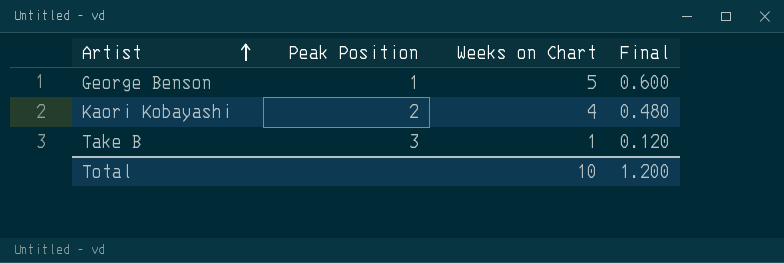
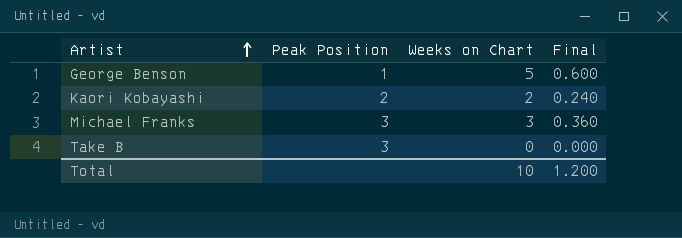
Kaori Kobayashi | Weeks on Chart: 4 -> 2
Kaori Kobayashi | Final: 0.480 -> 0.240
row Michael Franks: none -> 3 | 3 | 0.360
Take B | Weeks on Chart: 1 -> 0
Take B | Final: 0.120 -> 0.000

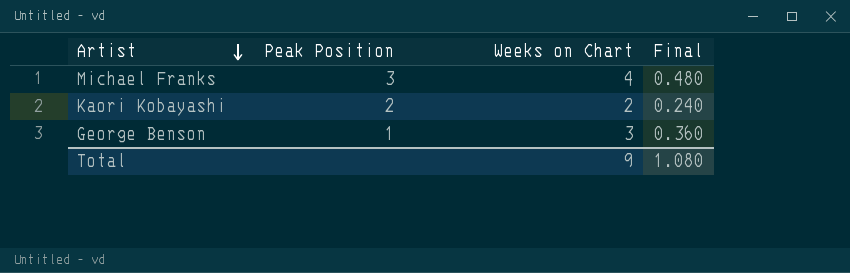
row order: Artist ascending -> Artist descending
row Take B: 3 | 0 | 0.000 -> none
Michael Franks | Weeks on Chart: 3 -> 4
Michael Franks | Final: 0.360 -> 0.480
George Benson | Weeks on Chart: 5 -> 3
George Benson | Final: 0.600 -> 0.360
Total | Weeks on Chart: 10 -> 9
Total | Final: 1.200 -> 1.080

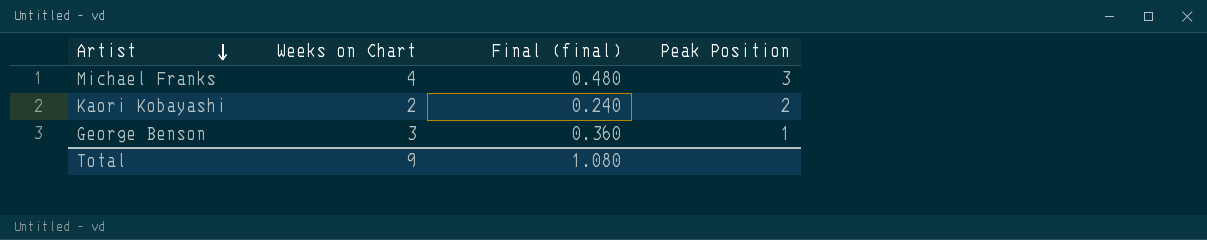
column name: Final -> Final (final)
column Peak Position | position: 2 -> 4

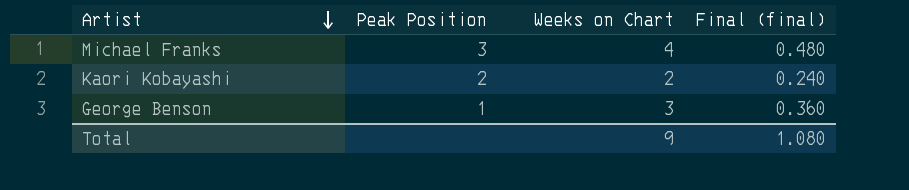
column Peak Position | position: 4 -> 2

